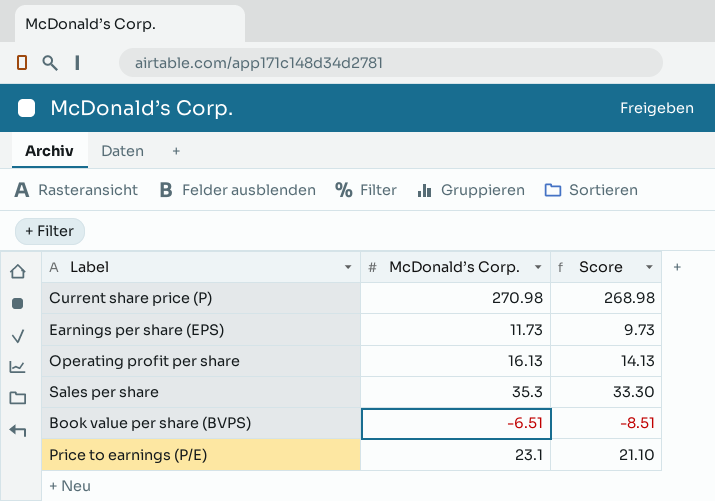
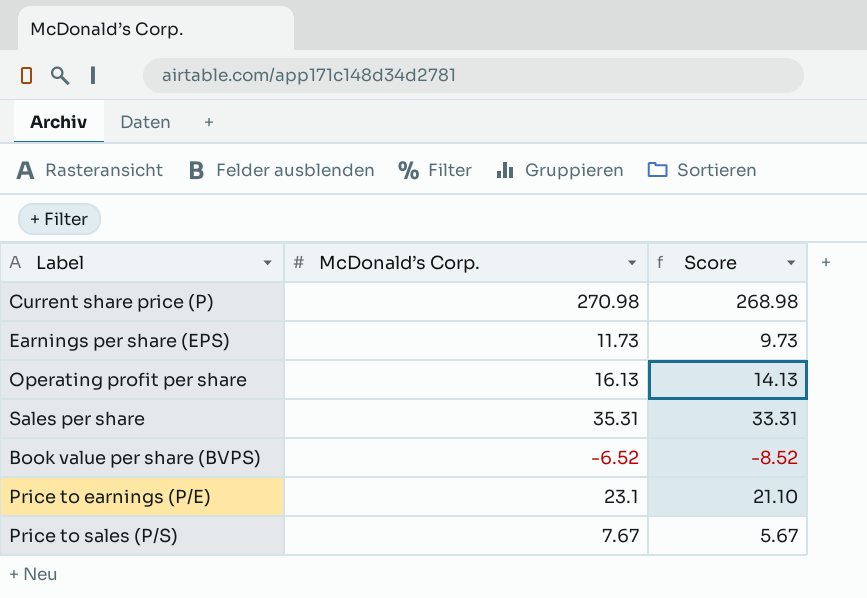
Sales per share | McDonald’s Corp.: 35.3 -> 35.31
Sales per share | Score: 33.30 -> 33.31
Book value per share (BVPS) | McDonald’s Corp.: -6.51 -> -6.52
Book value per share (BVPS) | Score: -8.51 -> -8.52
row Price to sales (P/S): none -> 7.67 | 5.67

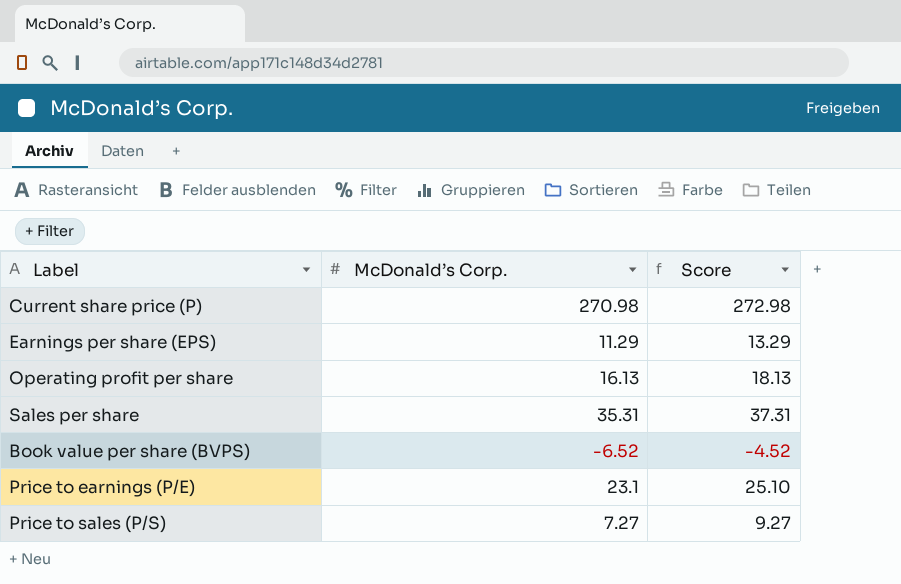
column Score | formula: [McDonald’s Corp.] - 2 -> [McDonald’s Corp.] + 2
Earnings per share (EPS) | McDonald’s Corp.: 11.73 -> 11.29
Price to sales (P/S) | McDonald’s Corp.: 7.67 -> 7.27

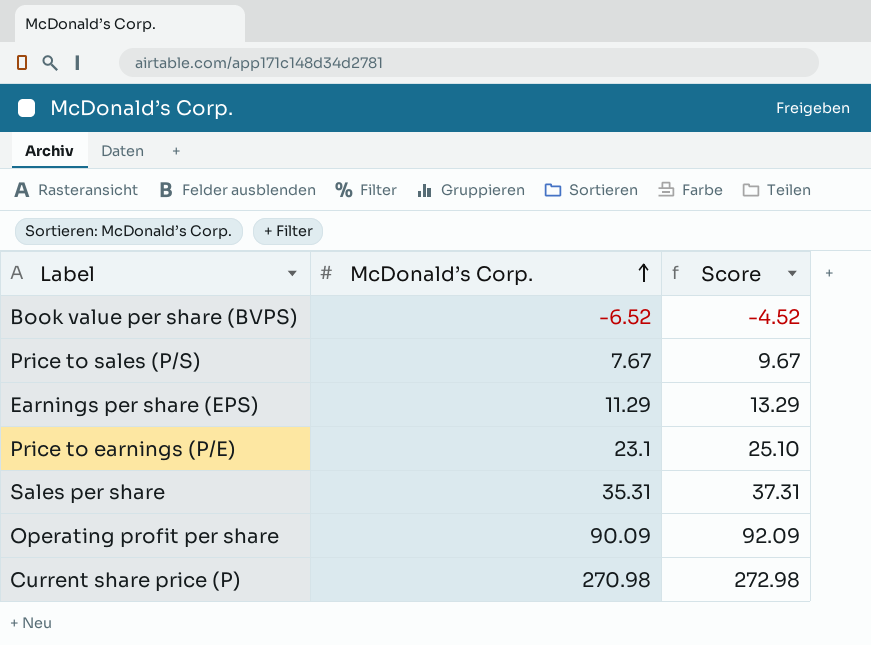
row order: none -> McDonald’s Corp. ascending
Price to sales (P/S) | McDonald’s Corp.: 7.27 -> 7.67
Price to sales (P/S) | Score: 9.27 -> 9.67
Operating profit per share | McDonald’s Corp.: 16.13 -> 90.09
Operating profit per share | Score: 18.13 -> 92.09

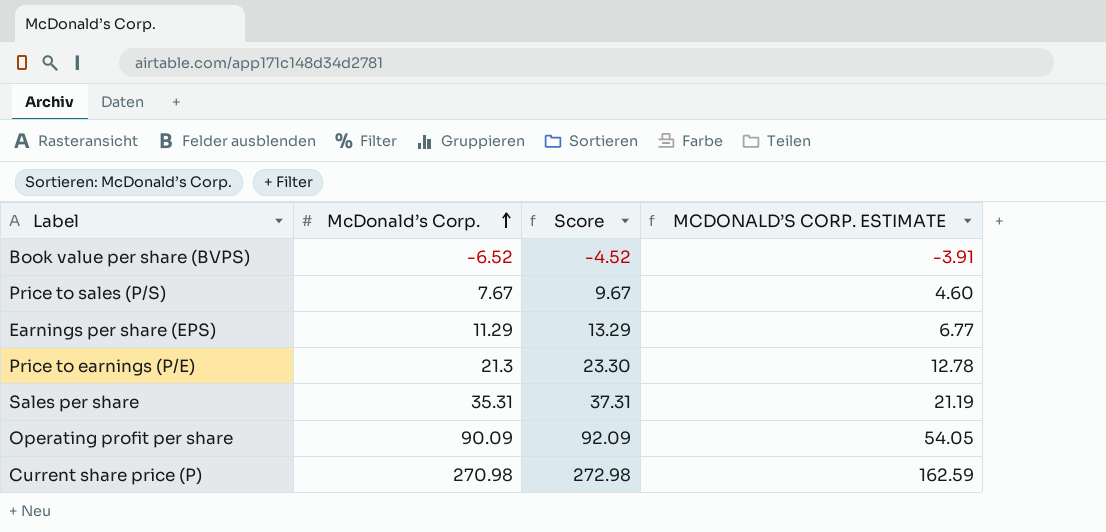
column MCDONALD’S CORP. ESTIMATE | formula: none -> [McDonald’s Corp.] * 0.6
Price to earnings (P/E) | McDonald’s Corp.: 23.1 -> 21.3
Price to earnings (P/E) | Score: 25.10 -> 23.30

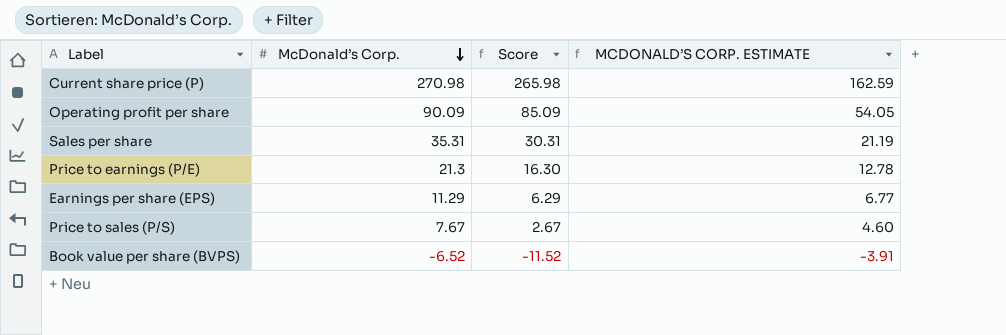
row order: McDonald’s Corp. ascending -> McDonald’s Corp. descending
column Score | formula: [McDonald’s Corp.] + 2 -> [McDonald’s Corp.] - 5

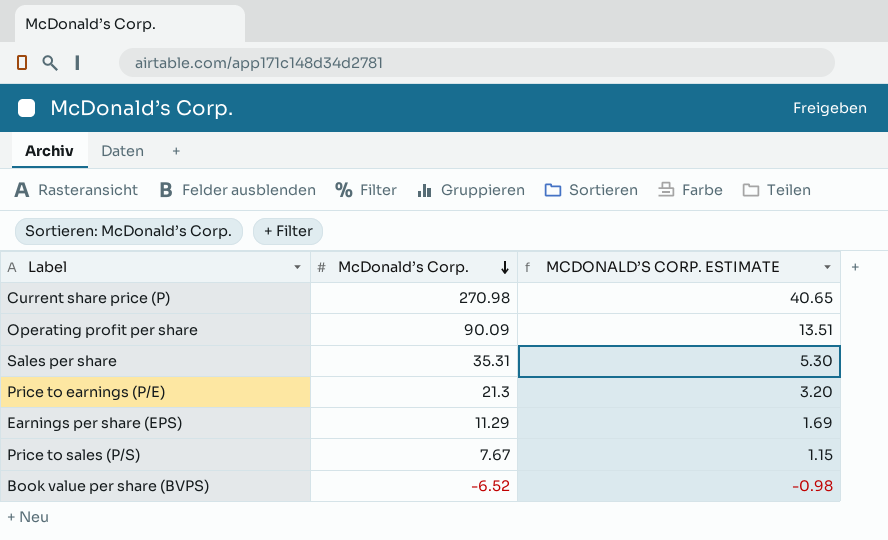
column Score | formula: [McDonald’s Corp.] - 5 -> none
column MCDONALD’S CORP. ESTIMATE | formula: [McDonald’s Corp.] * 0.6 -> [McDonald’s Corp.] * 0.15

